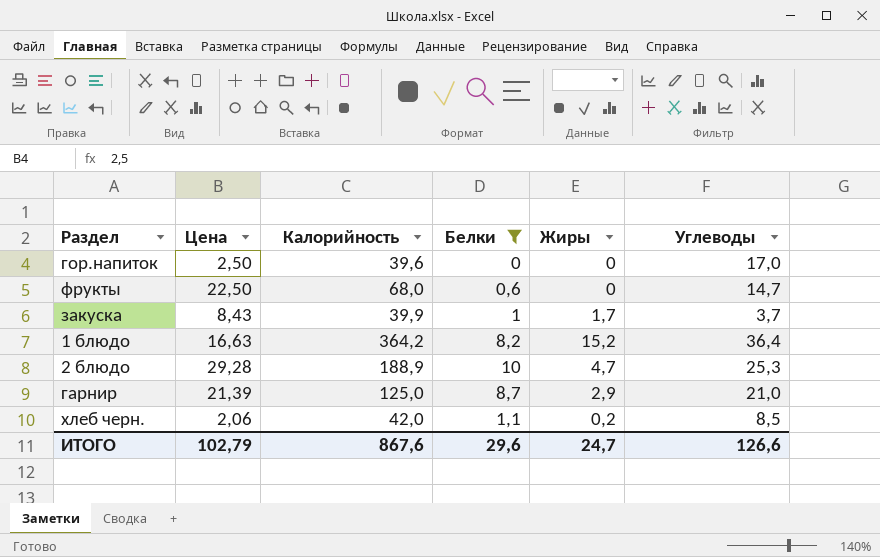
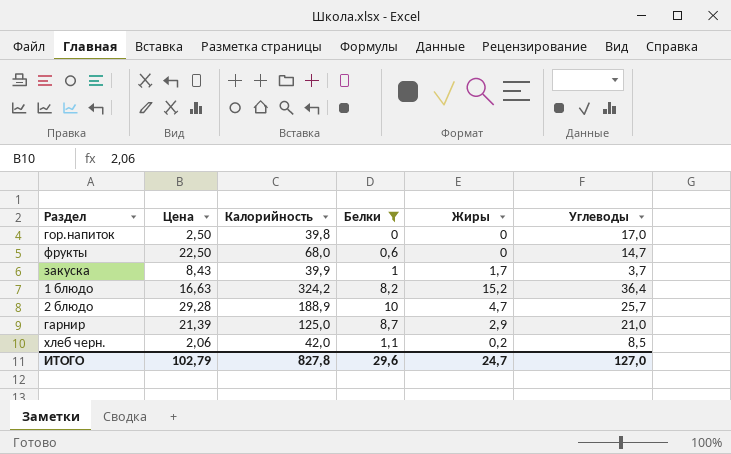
гор.напиток | Калорийность: 39,6 -> 39,8
1 блюдо | Калорийность: 364,2 -> 324,2
2 блюдо | Углеводы: 25,3 -> 25,7
ИТОГО | Калорийность: 867,6 -> 827,8
ИТОГО | Углеводы: 126,6 -> 127,0

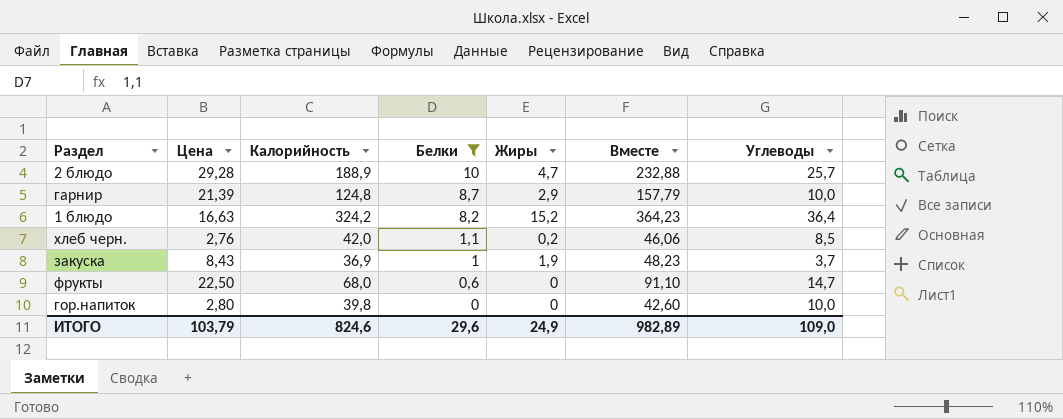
row order: none -> Белки descending
column Вместе | formula: none -> [Цена] + [Калорийность] + [Белки] + [Жиры]
гарнир | Калорийность: 125,0 -> 124,8
гарнир | Углеводы: 21,0 -> 10,0
хлеб черн. | Цена: 2,06 -> 2,76
закуска | Калорийность: 39,9 -> 36,9
закуска | Жиры: 1,7 -> 1,9
гор.напиток | Цена: 2,50 -> 2,80
гор.напиток | Углеводы: 17,0 -> 10,0
ИТОГО | Цена: 102,79 -> 103,79
ИТОГО | Калорийность: 827,8 -> 824,6
ИТОГО | Жиры: 24,7 -> 24,9
ИТОГО | Углеводы: 127,0 -> 109,0

